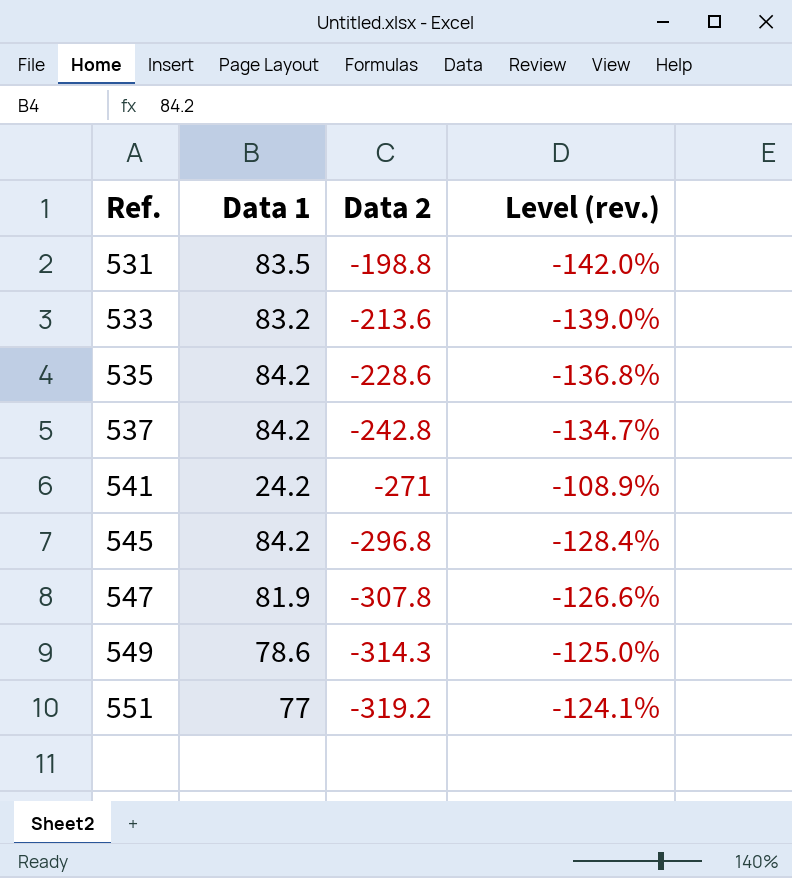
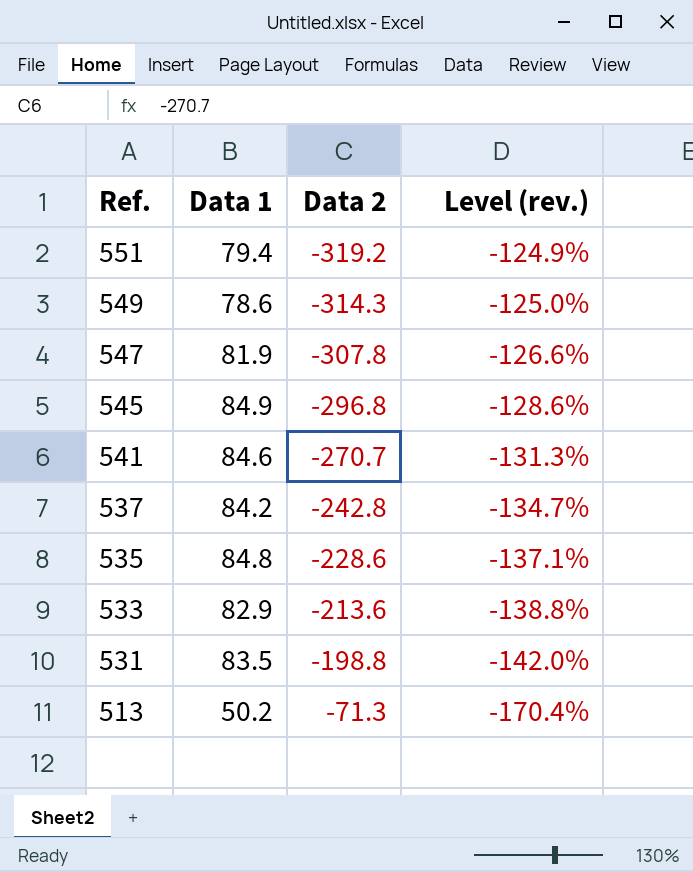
row order: Ref. ascending -> Ref. descending
551 | Data 1: 77 -> 79.4
551 | Level (rev.): -124.1% -> -124.9%
545 | Data 1: 84.2 -> 84.9
545 | Level (rev.): -128.4% -> -128.6%
541 | Data 1: 24.2 -> 84.6
541 | Data 2: -271 -> -270.7
541 | Level (rev.): -108.9% -> -131.3%
535 | Data 1: 84.2 -> 84.8
535 | Level (rev.): -136.8% -> -137.1%
533 | Data 1: 83.2 -> 82.9
533 | Level (rev.): -139.0% -> -138.8%
row 513: none -> 50.2 | -71.3 | -170.4%

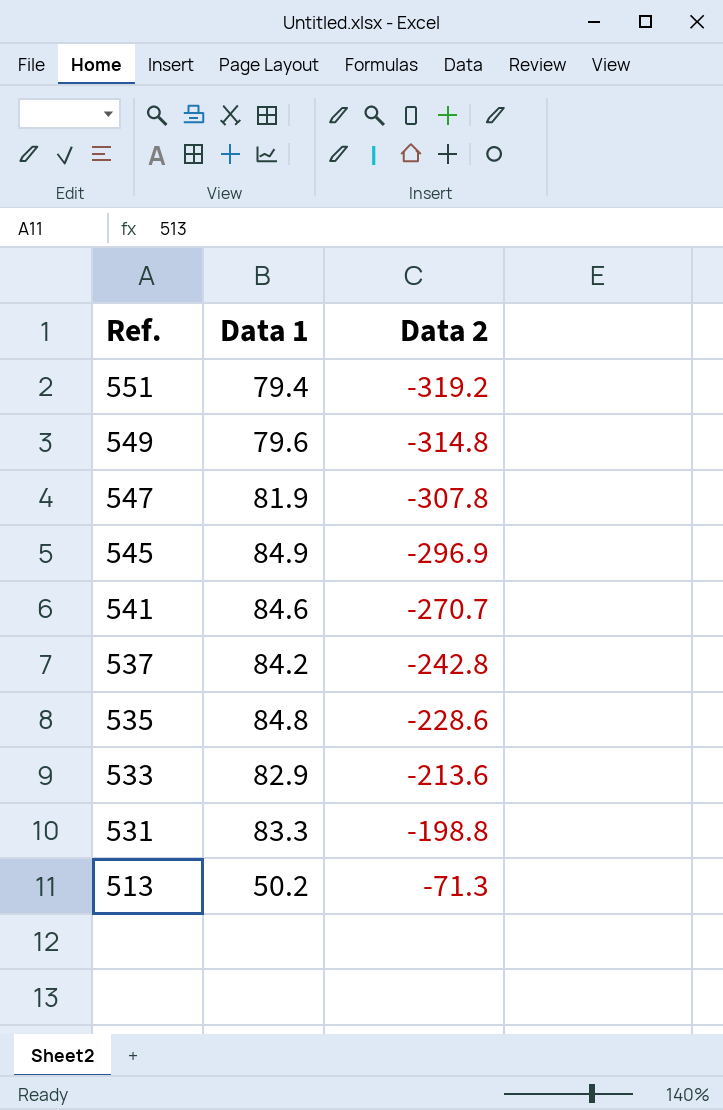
column Level (rev.) | formula: ([Data 1] - [Data 2]) / [Data 2] -> none
549 | Data 1: 78.6 -> 79.6
549 | Data 2: -314.3 -> -314.8
545 | Data 2: -296.8 -> -296.9
531 | Data 1: 83.5 -> 83.3

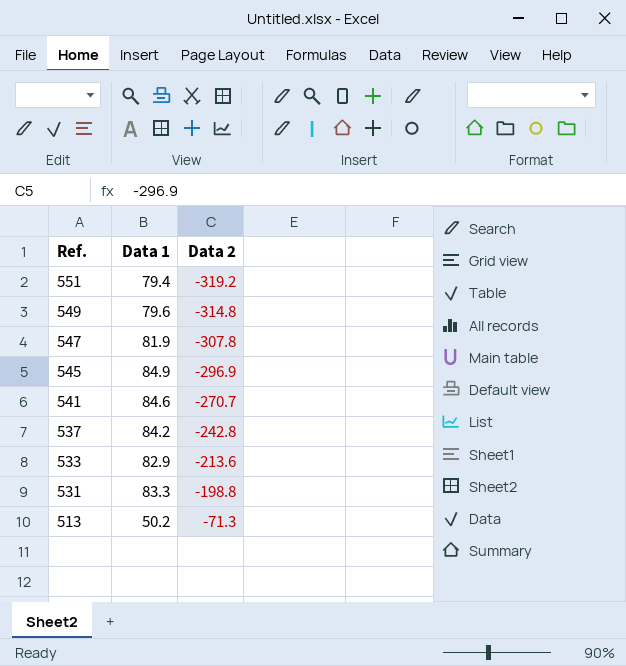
row 535: 84.8 | -228.6 -> none

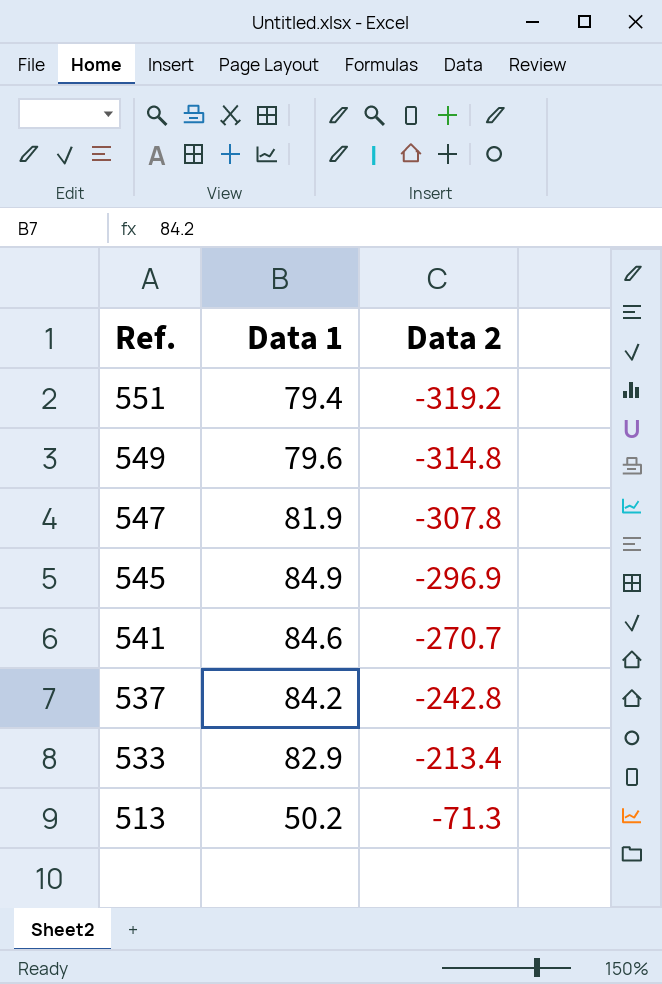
row 531: 83.3 | -198.8 -> none
533 | Data 2: -213.6 -> -213.4

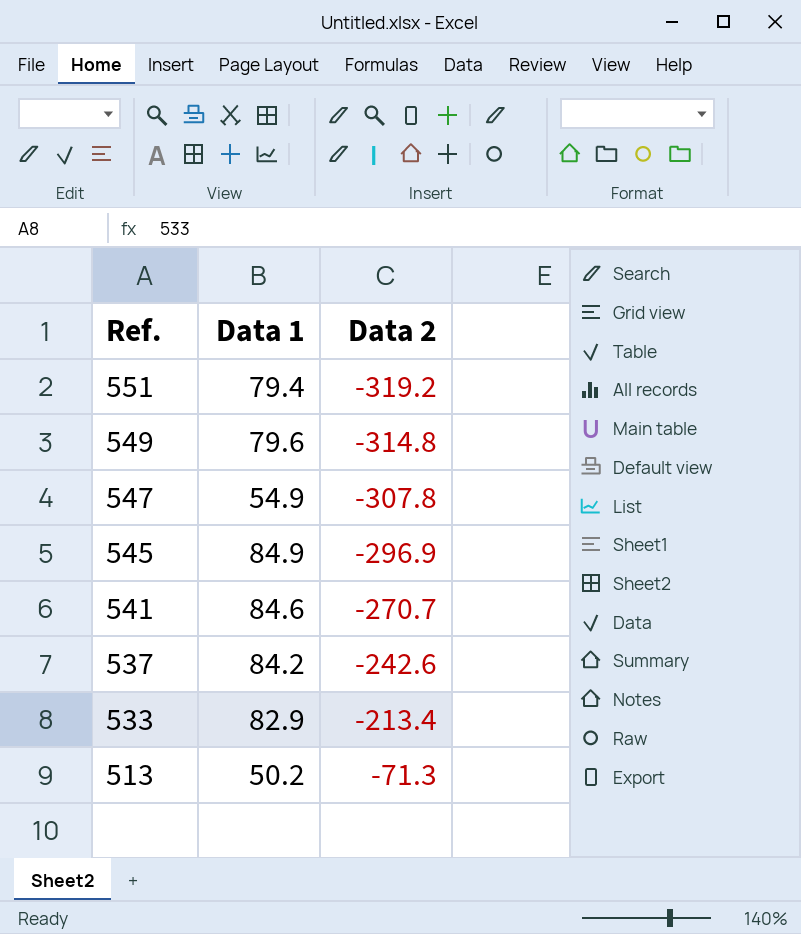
547 | Data 1: 81.9 -> 54.9
537 | Data 2: -242.8 -> -242.6

